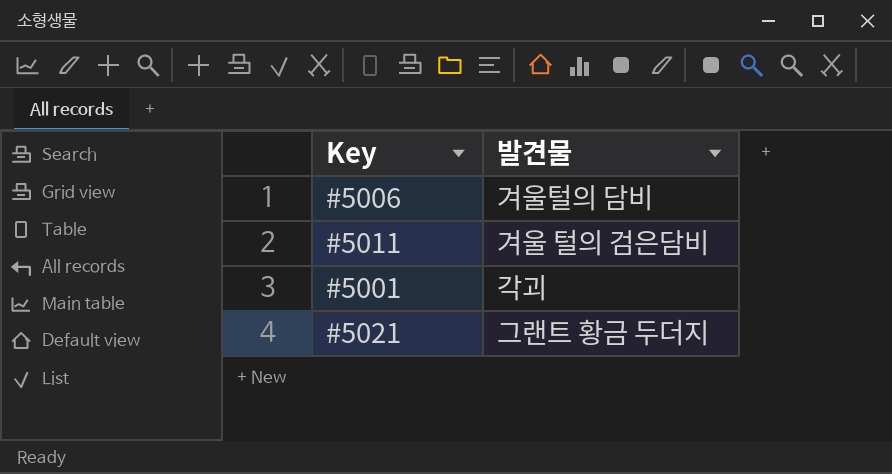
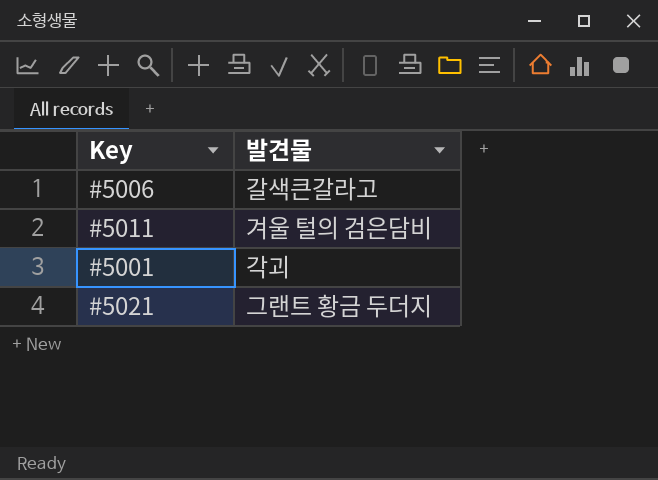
#5006 | 발견물: 겨울털의 담비 -> 갈색큰갈라고

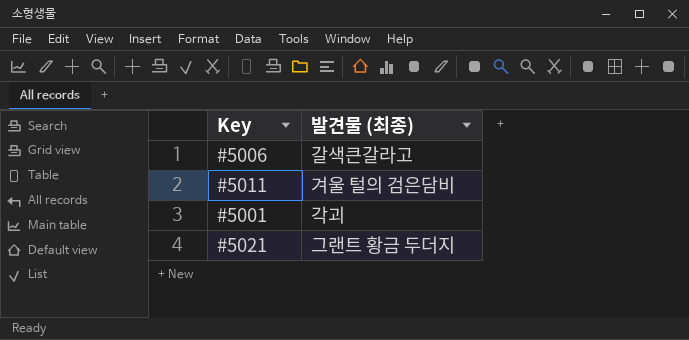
column name: 발견물 -> 발견물 (최종)

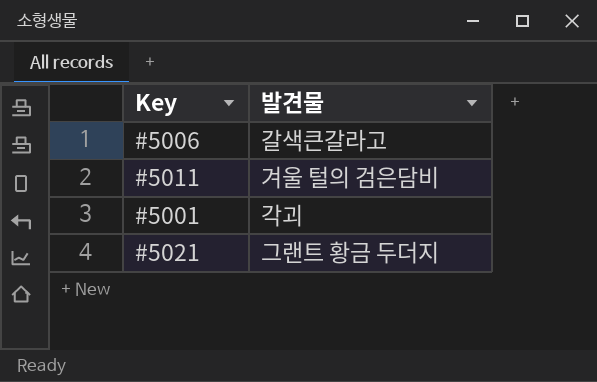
column name: 발견물 (최종) -> 발견물

